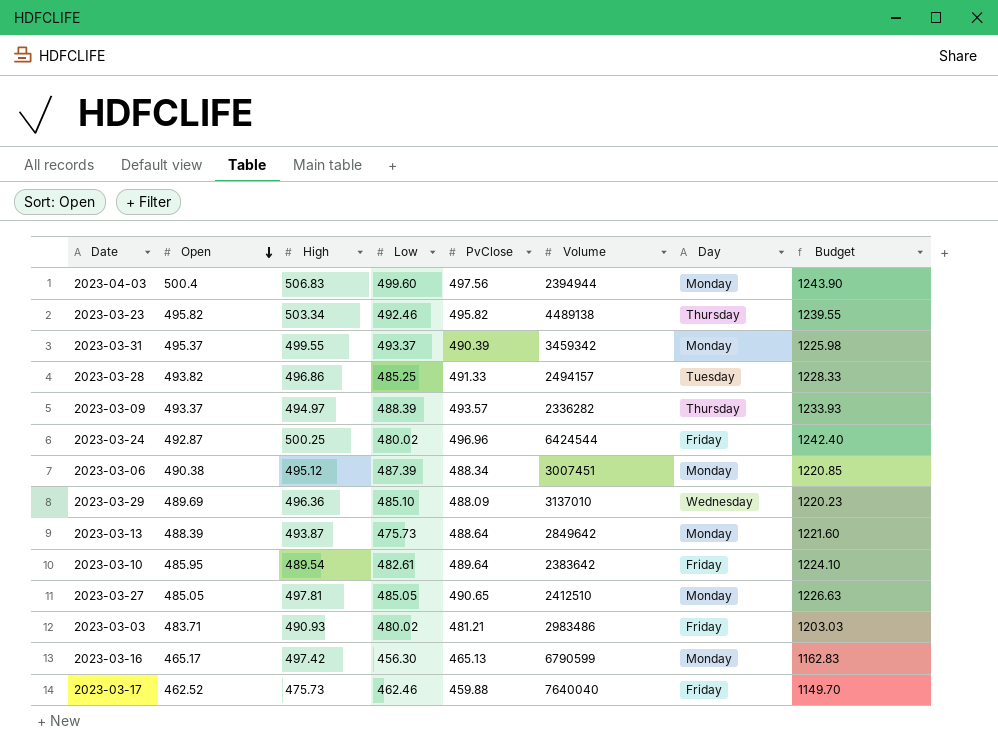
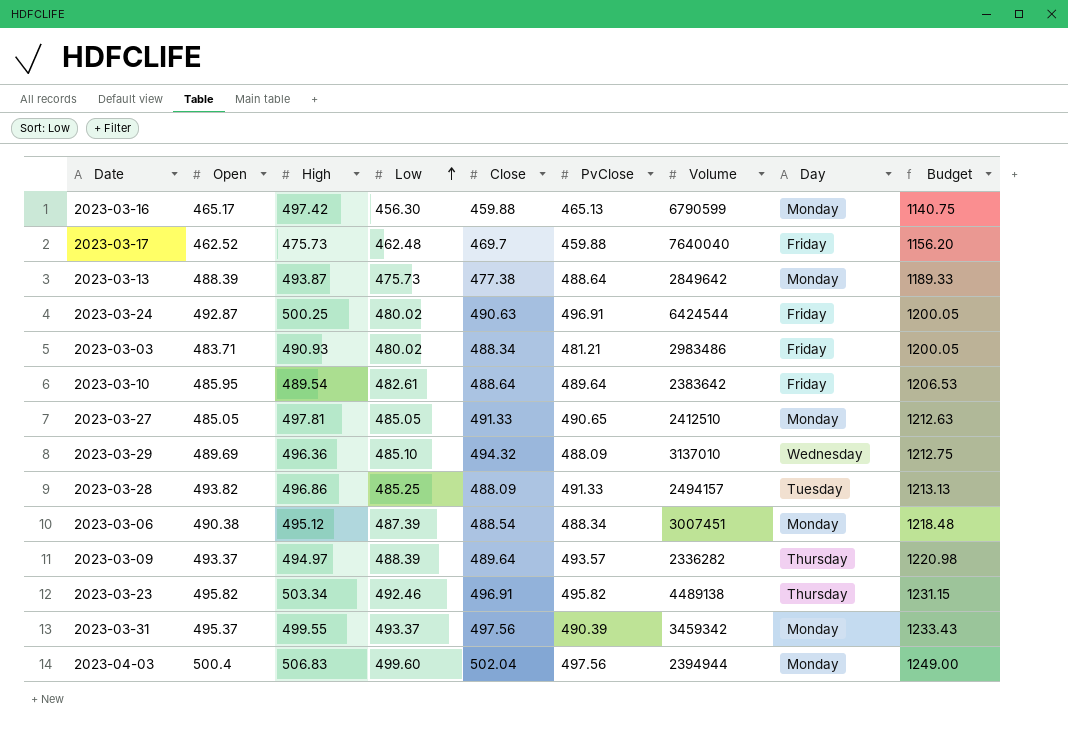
row order: Open descending -> Low ascending
column Close | position: none -> 5
column Budget | formula: [PvClose] * 2.5 -> [Low] * 2.5
2023-03-17 | Low: 462.46 -> 462.48
2023-03-24 | PvClose: 496.96 -> 496.91

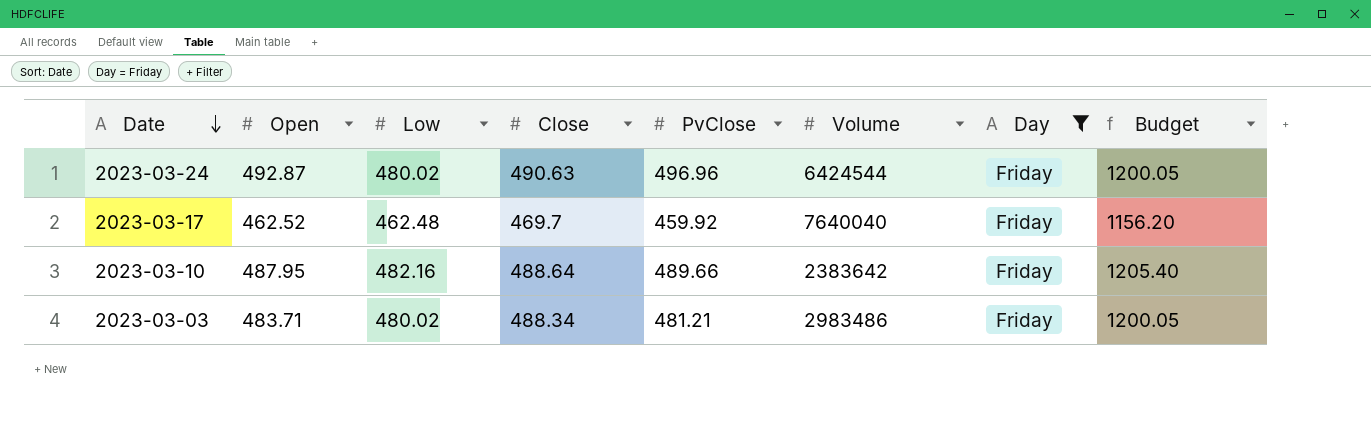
filter: none -> Day = Friday
row order: Low ascending -> Date descending
column High | position: 3 -> none
2023-03-24 | PvClose: 496.91 -> 496.96
2023-03-17 | PvClose: 459.88 -> 459.92
2023-03-10 | Open: 485.95 -> 487.95
2023-03-10 | Low: 482.61 -> 482.16
2023-03-10 | PvClose: 489.64 -> 489.66
2023-03-10 | Budget: 1206.53 -> 1205.40

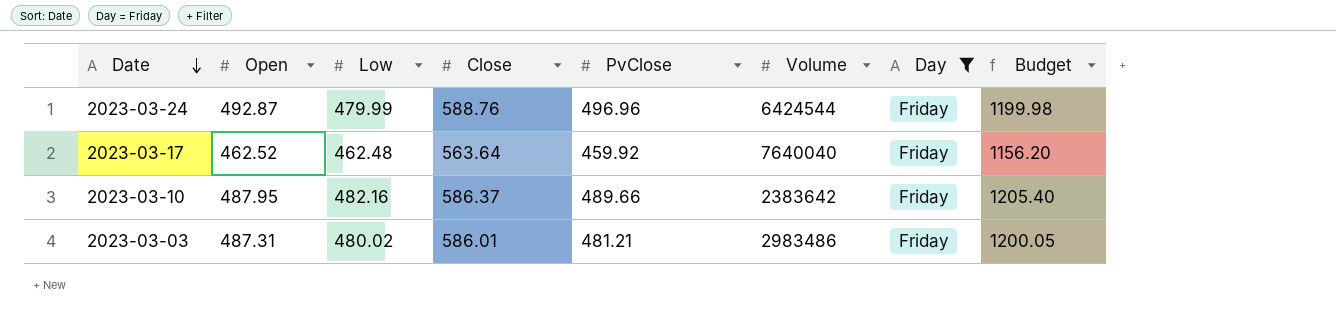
2023-03-24 | Low: 480.02 -> 479.99
2023-03-24 | Close: 490.63 -> 588.76
2023-03-24 | Budget: 1200.05 -> 1199.98
2023-03-17 | Close: 469.7 -> 563.64
2023-03-10 | Close: 488.64 -> 586.37
2023-03-03 | Open: 483.71 -> 487.31
2023-03-03 | Close: 488.34 -> 586.01

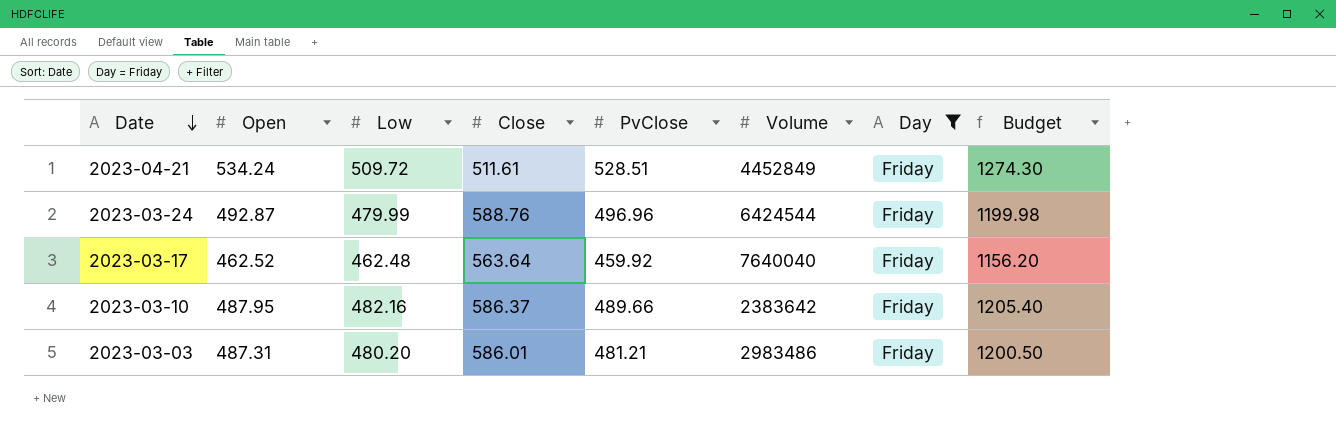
row 2023-04-21: none -> 534.24 | 509.72 | 511.61 | 528.51 | 4452849 | Friday | 1274.30
2023-03-03 | Low: 480.02 -> 480.20
2023-03-03 | Budget: 1200.05 -> 1200.50

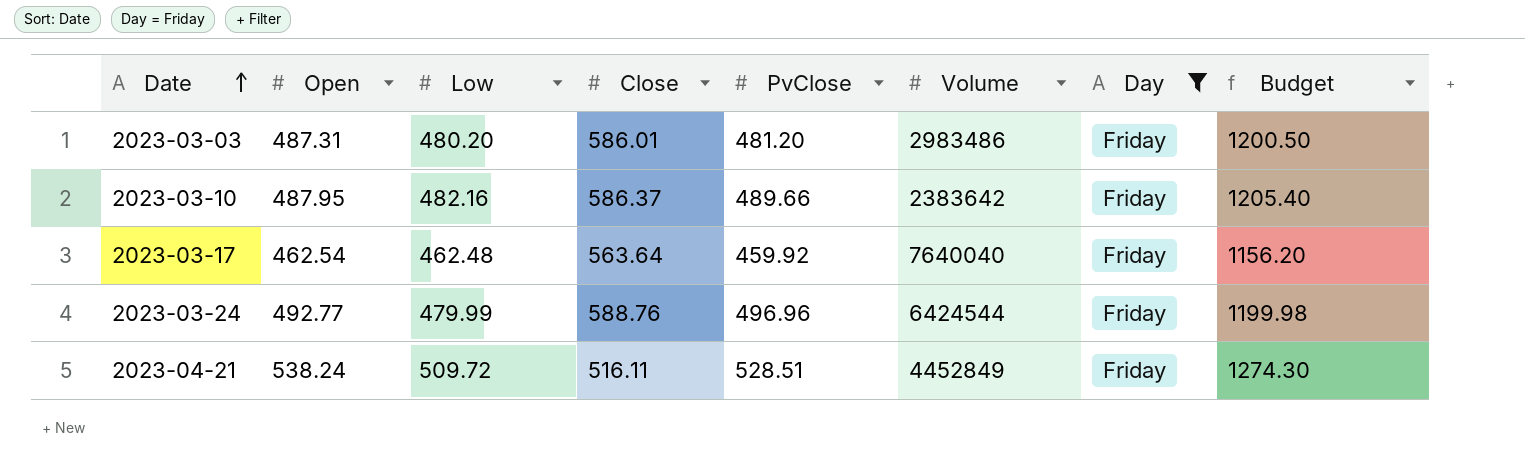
row order: Date descending -> Date ascending
2023-03-03 | PvClose: 481.21 -> 481.20
2023-03-17 | Open: 462.52 -> 462.54
2023-03-24 | Open: 492.87 -> 492.77
2023-04-21 | Open: 534.24 -> 538.24
2023-04-21 | Close: 511.61 -> 516.11

